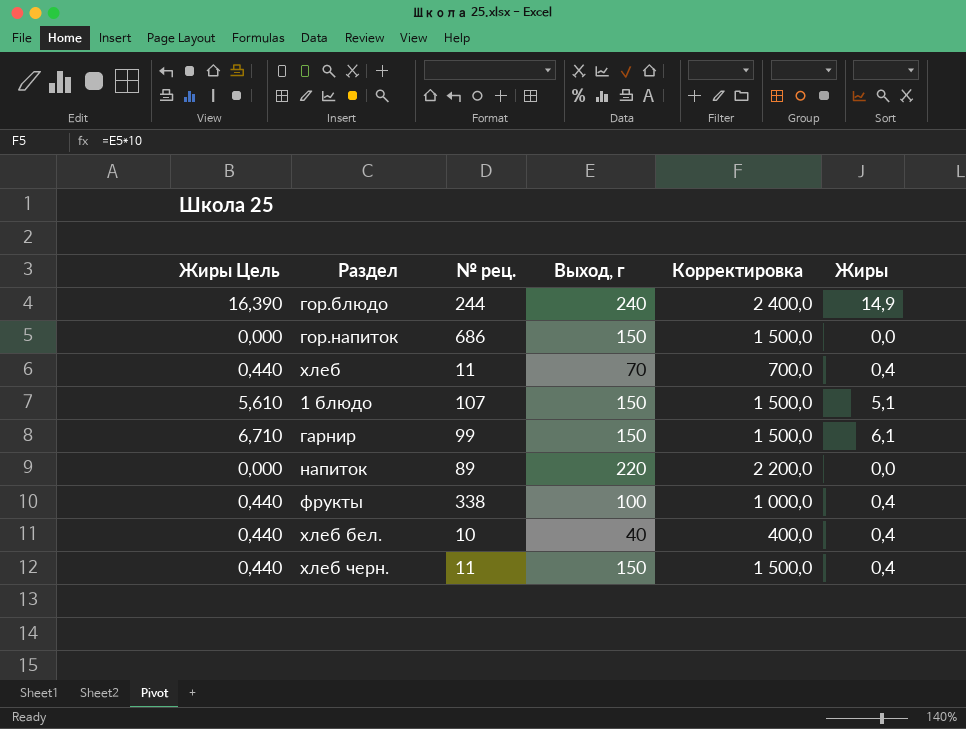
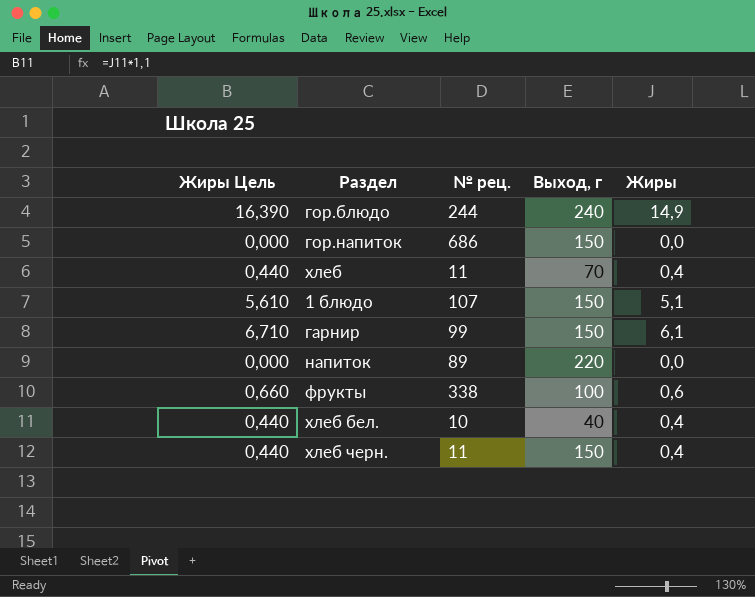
column Корректировка | formula: [Выход, г] * 10 -> none
фрукты | Жиры Цель: 0,440 -> 0,660
фрукты | Жиры: 0,4 -> 0,6

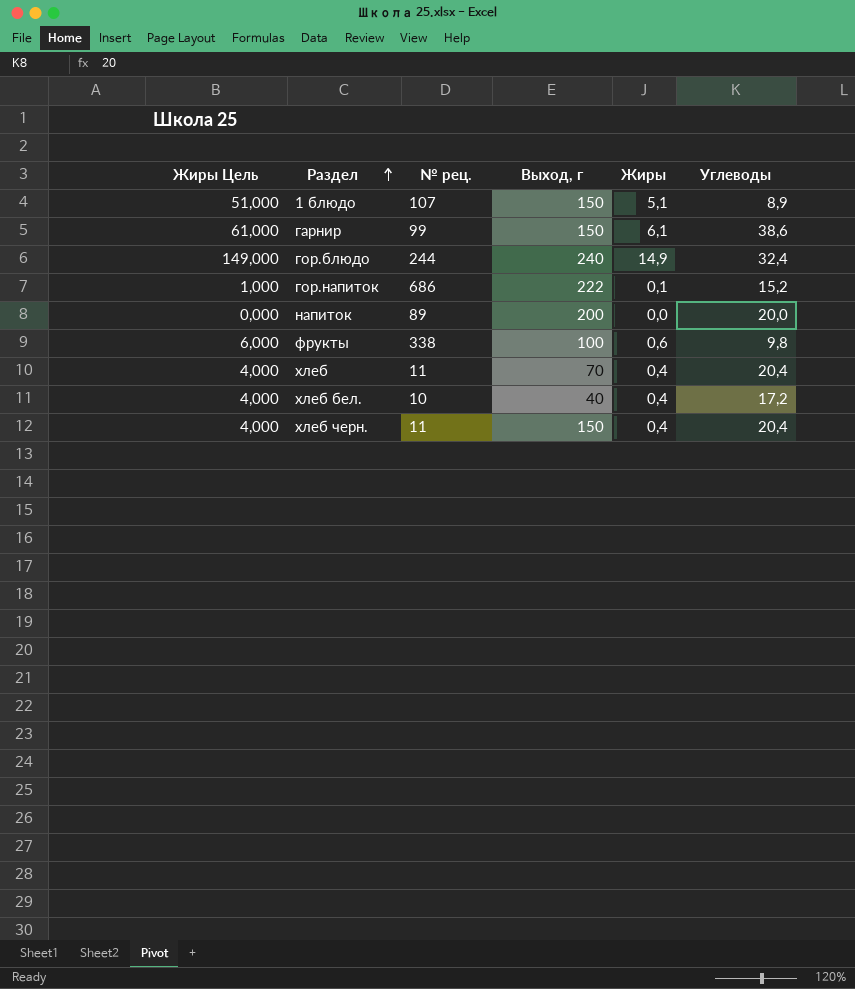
row order: none -> Раздел ascending
column Жиры Цель | formula: [Жиры] * 1,1 -> [Жиры] * 10
column Углеводы | position: none -> 6
гор.напиток | Выход, г: 150 -> 222
гор.напиток | Жиры: 0,0 -> 0,1
напиток | Выход, г: 220 -> 200

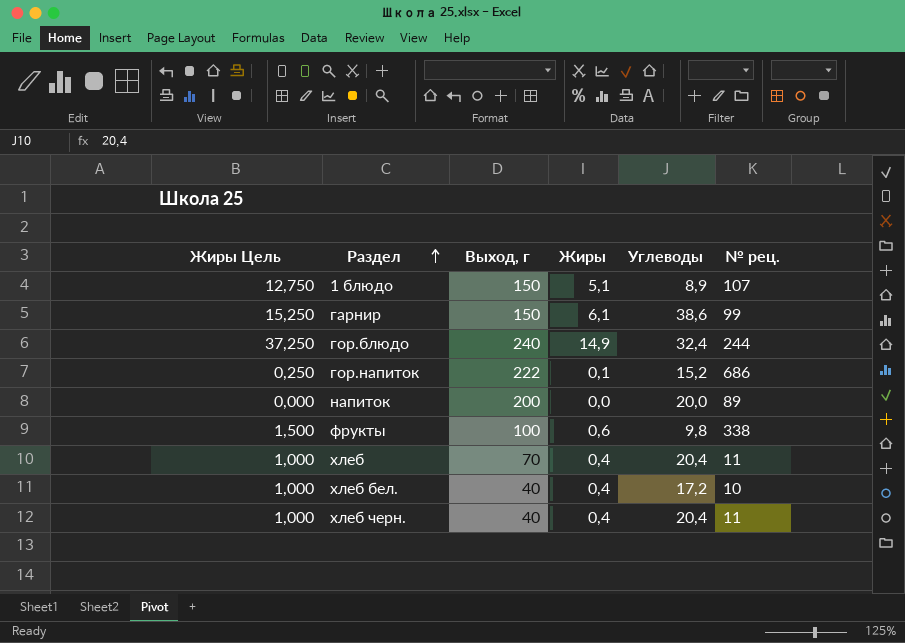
column Жиры Цель | formula: [Жиры] * 10 -> [Жиры] * 2,5
column № рец. | position: 3 -> 6
хлеб черн. | Выход, г: 150 -> 40

